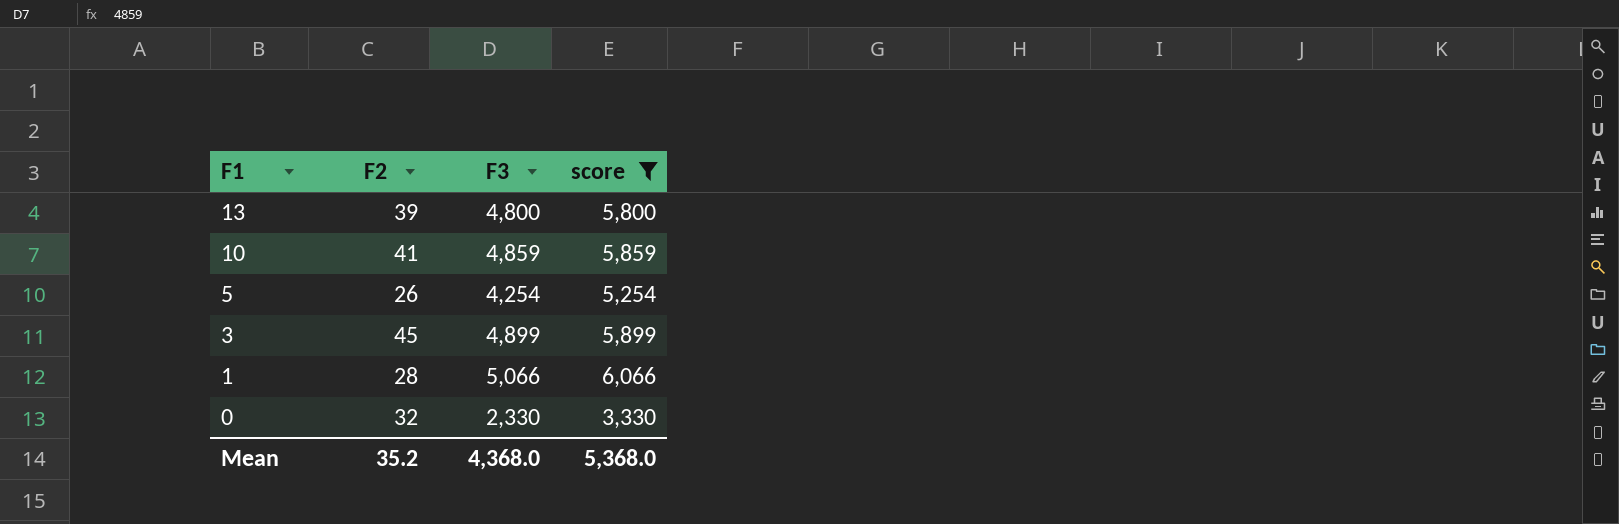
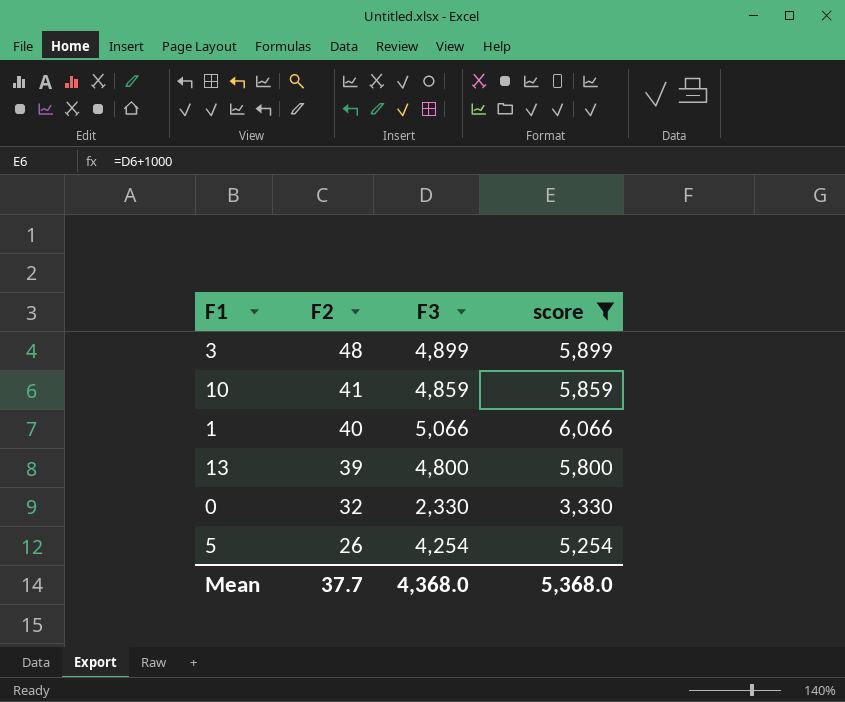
row order: F1 descending -> F2 descending
3 | F2: 45 -> 48
1 | F2: 28 -> 40
Mean | F2: 35.2 -> 37.7

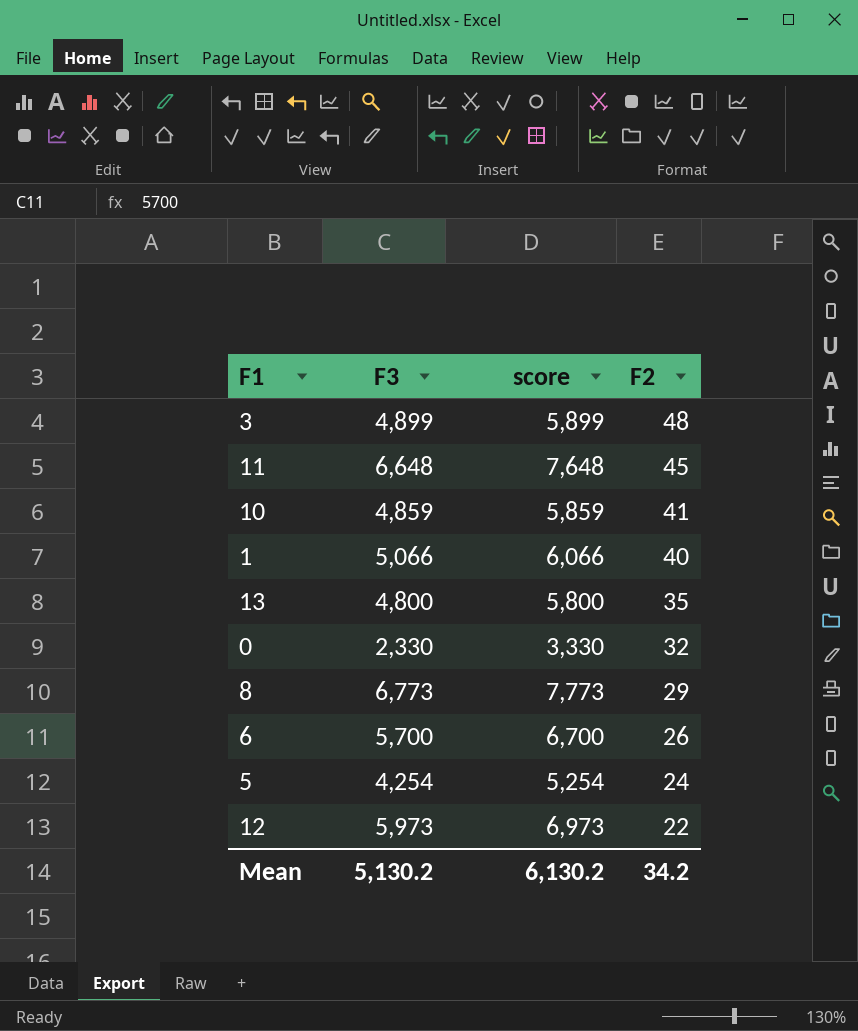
filter: score <= 6,066 -> none
column F2 | position: 2 -> 4
13 | F2: 39 -> 35
5 | F2: 26 -> 24
Mean | F3: 4,368.0 -> 5,130.2
Mean | score: 5,368.0 -> 6,130.2
Mean | F2: 37.7 -> 34.2

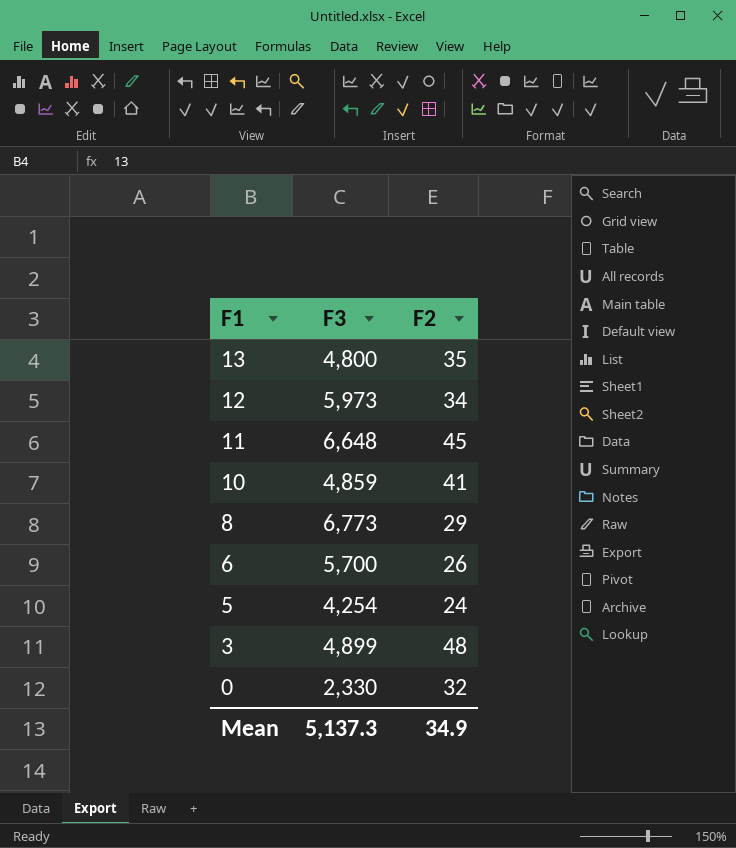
row order: F2 descending -> F1 descending
column score | formula: [F3] + 1000 -> none
row 1: 5,066 | 6,066 | 40 -> none
12 | F2: 22 -> 34
Mean | F3: 5,130.2 -> 5,137.3
Mean | F2: 34.2 -> 34.9

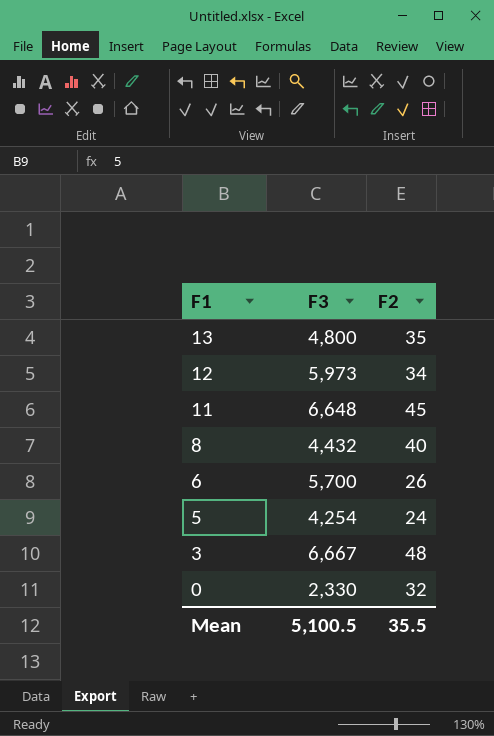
row 10: 4,859 | 41 -> none
8 | F3: 6,773 -> 4,432
8 | F2: 29 -> 40
3 | F3: 4,899 -> 6,667
Mean | F3: 5,137.3 -> 5,100.5
Mean | F2: 34.9 -> 35.5

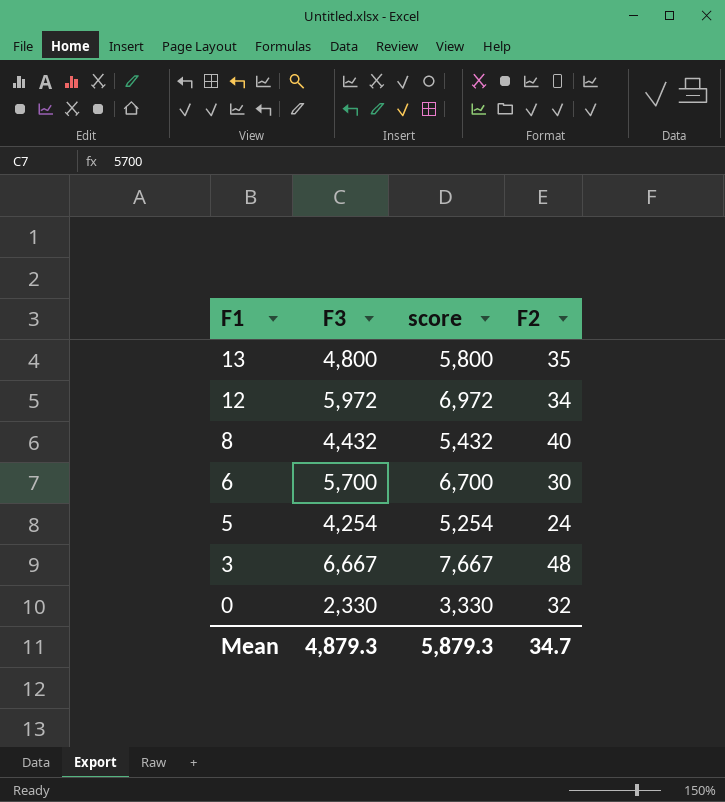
column score | formula: none -> [F3] + 1000
row 11: 6,648 | 45 -> none
12 | F3: 5,973 -> 5,972
6 | F2: 26 -> 30
Mean | F3: 5,100.5 -> 4,879.3
Mean | F2: 35.5 -> 34.7

